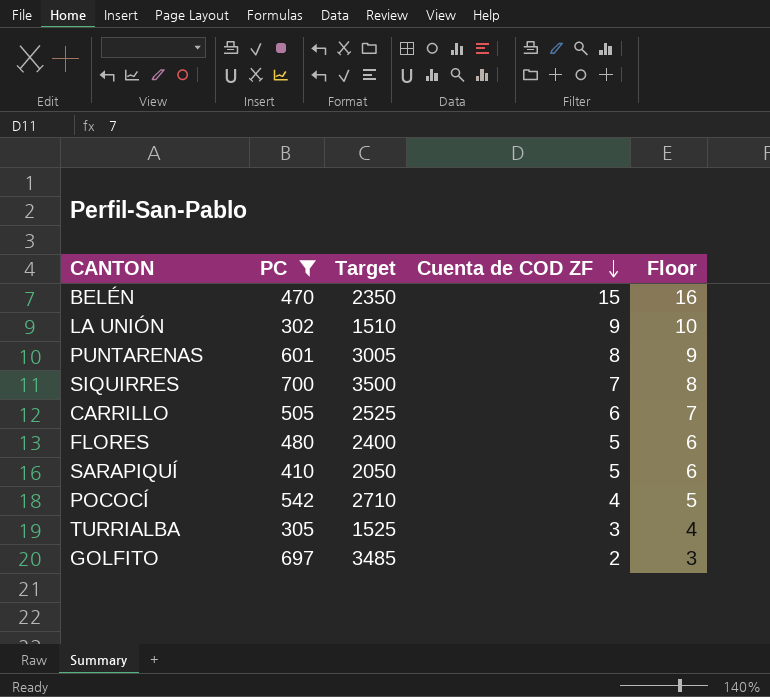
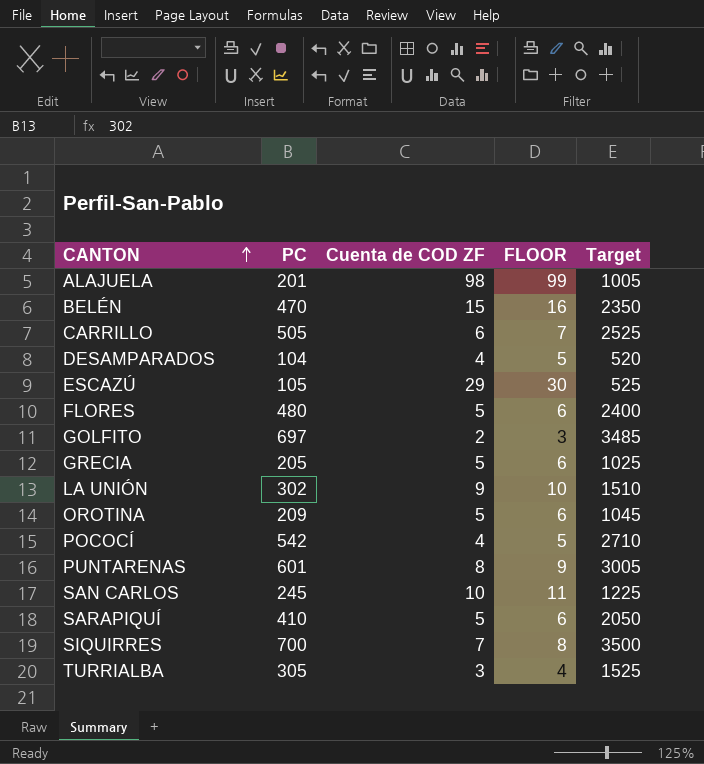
filter: PC >= 302 -> none
row order: Cuenta de COD ZF descending -> CANTON ascending
column name: Floor -> FLOOR
column Target | position: 3 -> 5

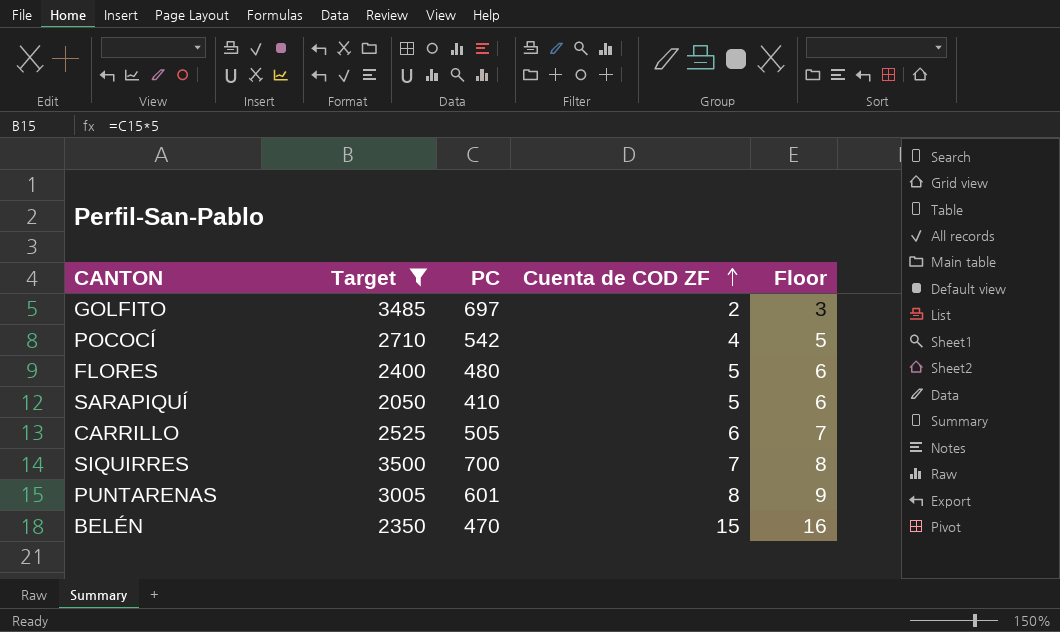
filter: none -> Target >= 2050
row order: CANTON ascending -> Cuenta de COD ZF ascending
column Target | position: 5 -> 2
column name: FLOOR -> Floor

